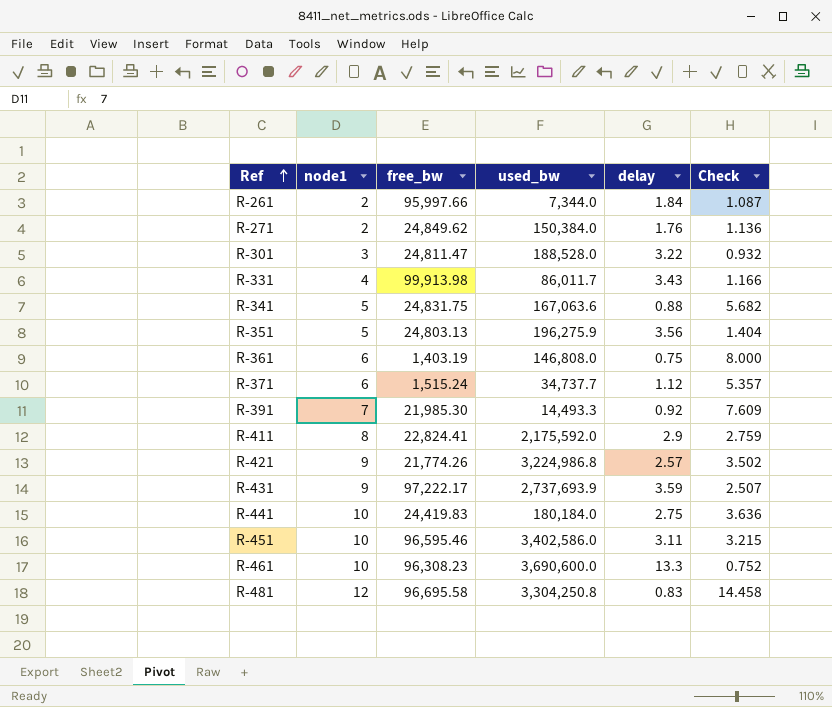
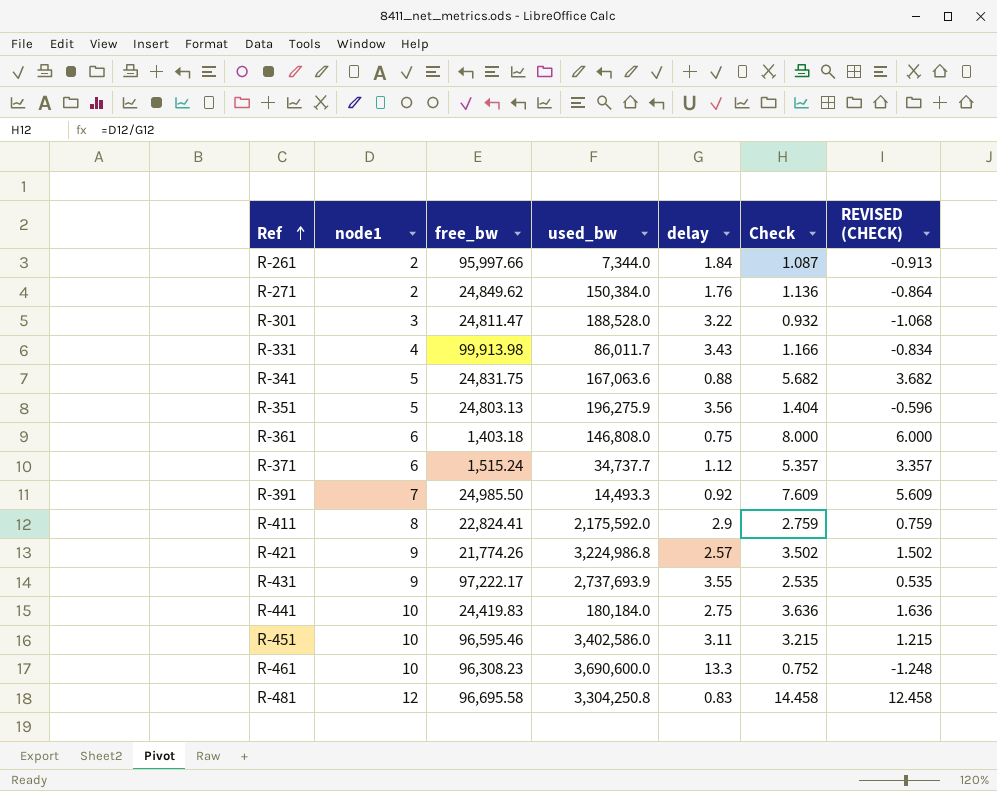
column REVISED (CHECK) | formula: none -> [Check] - 2
R-361 | free_bw: 1,403.19 -> 1,403.18
R-391 | free_bw: 21,985.30 -> 24,985.50
R-431 | delay: 3.59 -> 3.55
R-431 | Check: 2.507 -> 2.535

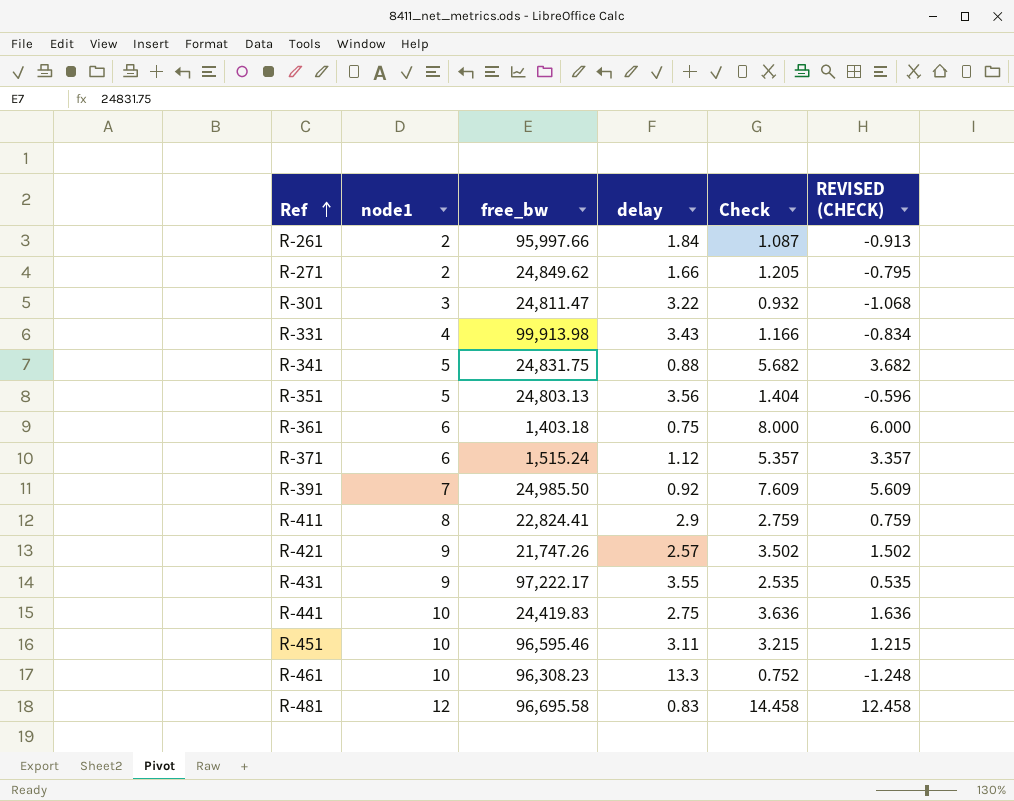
column used_bw | position: 4 -> none
R-271 | delay: 1.76 -> 1.66
R-271 | Check: 1.136 -> 1.205
R-271 | REVISED (CHECK): -0.864 -> -0.795
R-421 | free_bw: 21,774.26 -> 21,747.26

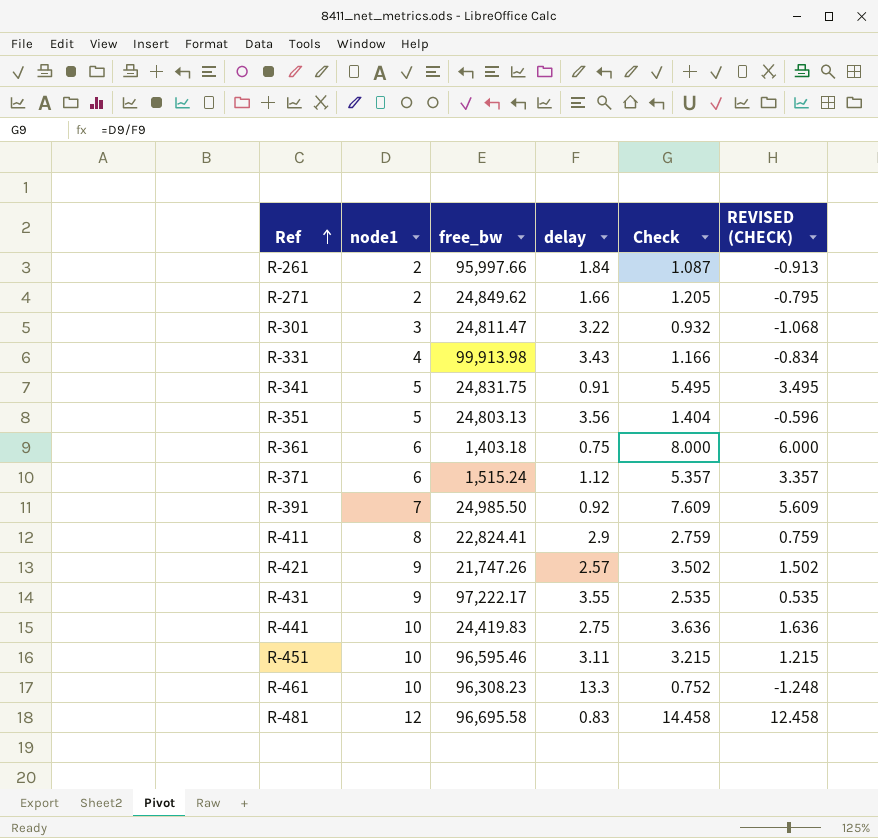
R-341 | delay: 0.88 -> 0.91
R-341 | Check: 5.682 -> 5.495
R-341 | REVISED (CHECK): 3.682 -> 3.495

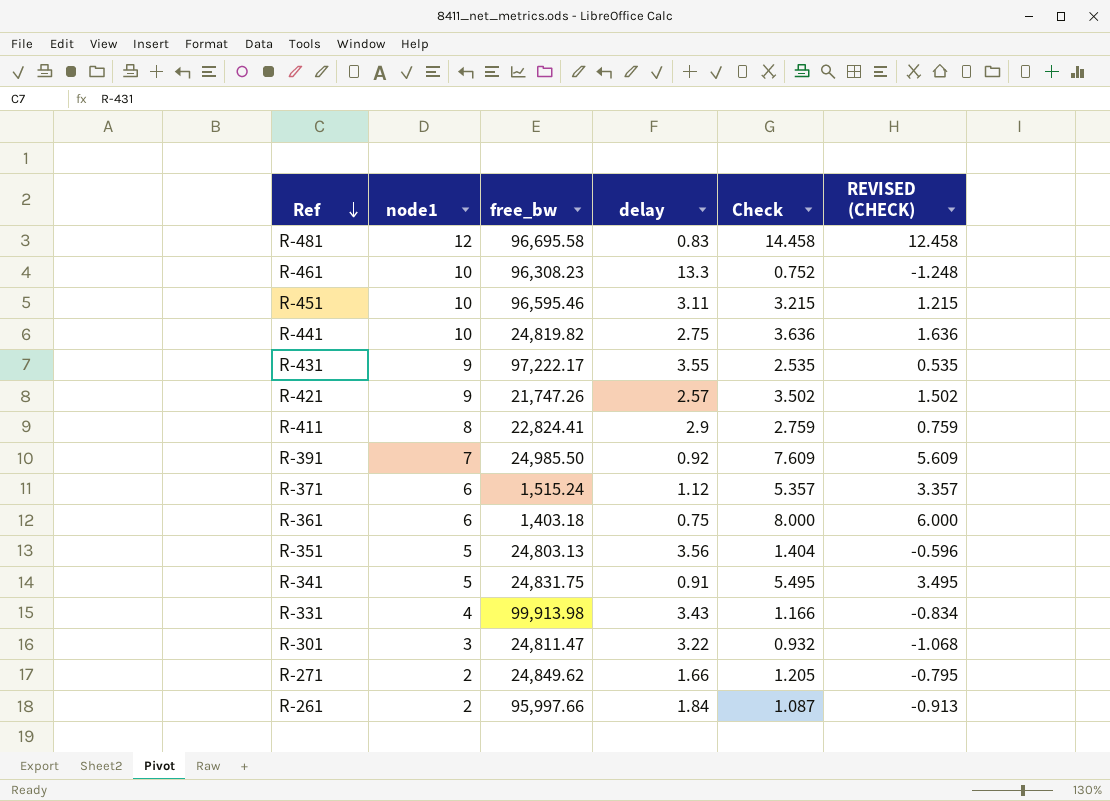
row order: Ref ascending -> Ref descending
R-441 | free_bw: 24,419.83 -> 24,819.82

